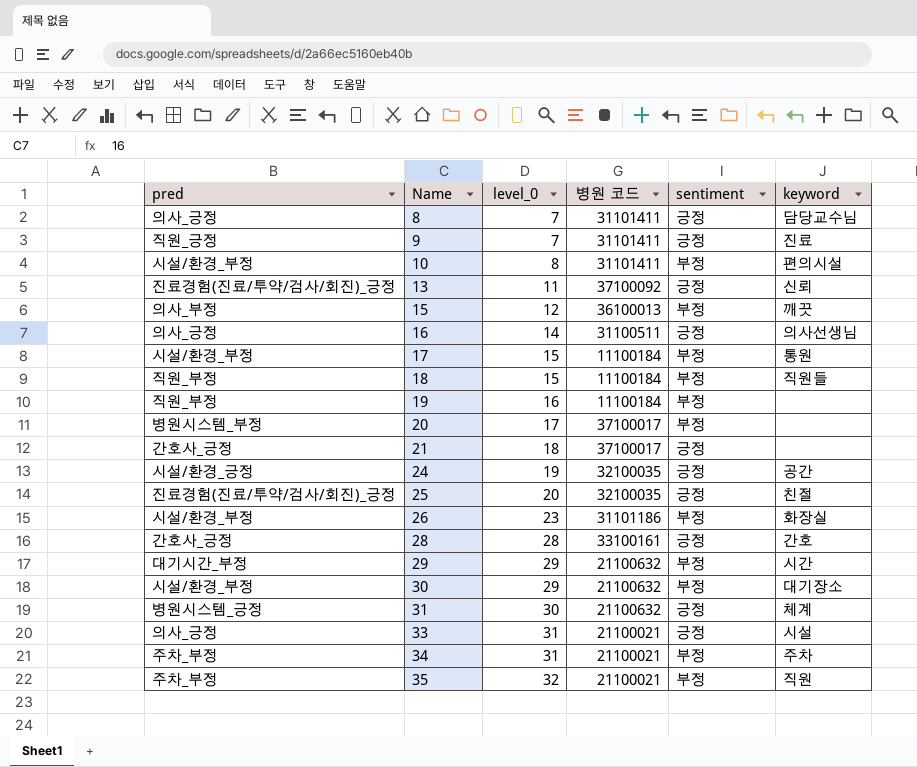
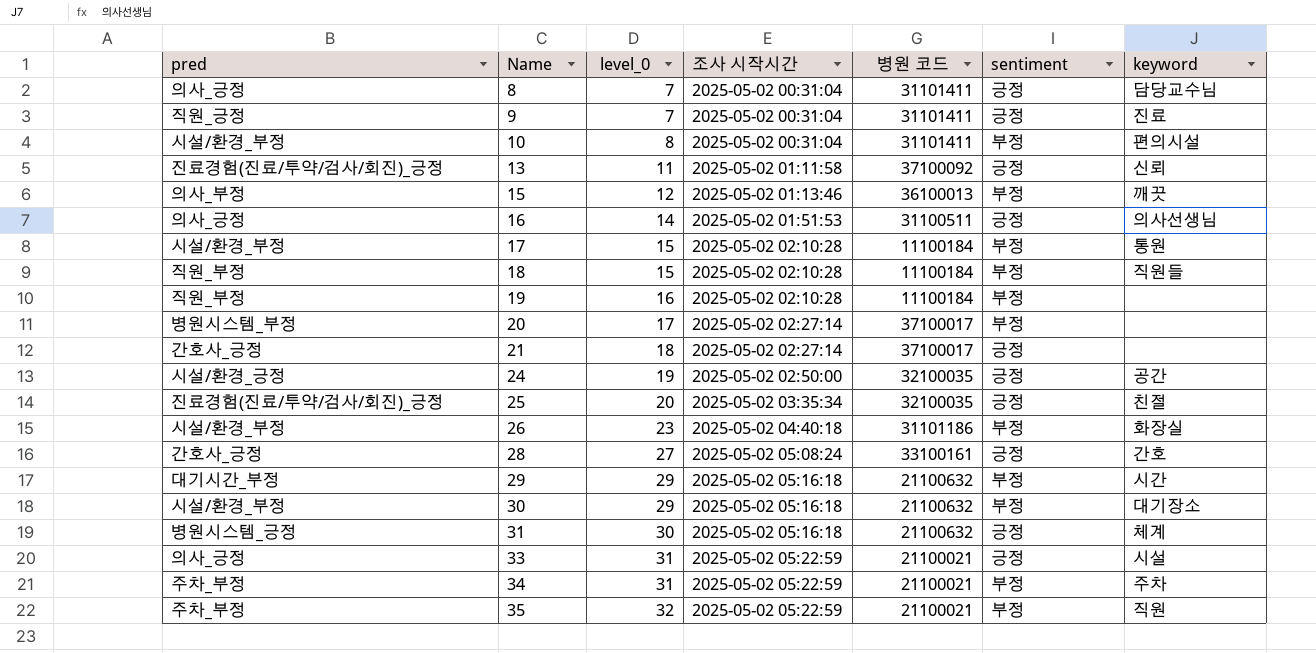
column 조사 시작시간 | position: none -> 4
28 | level_0: 28 -> 27

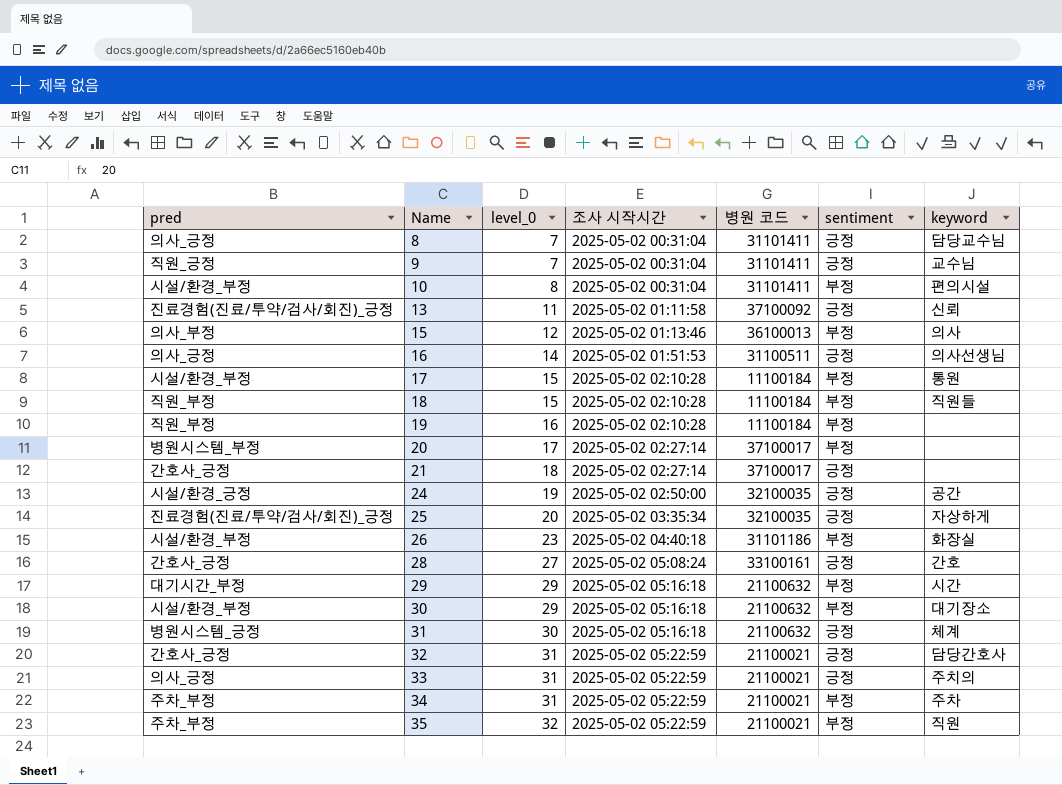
9 | keyword: 진료 -> 교수님
15 | keyword: 깨끗 -> 의사
25 | keyword: 친절 -> 자상하게
row 32: none -> 간호사_긍정 | 31 | 2025-05-02 05:22:59 | 21100021 | 긍정 | 담당간호사
33 | keyword: 시설 -> 주치의

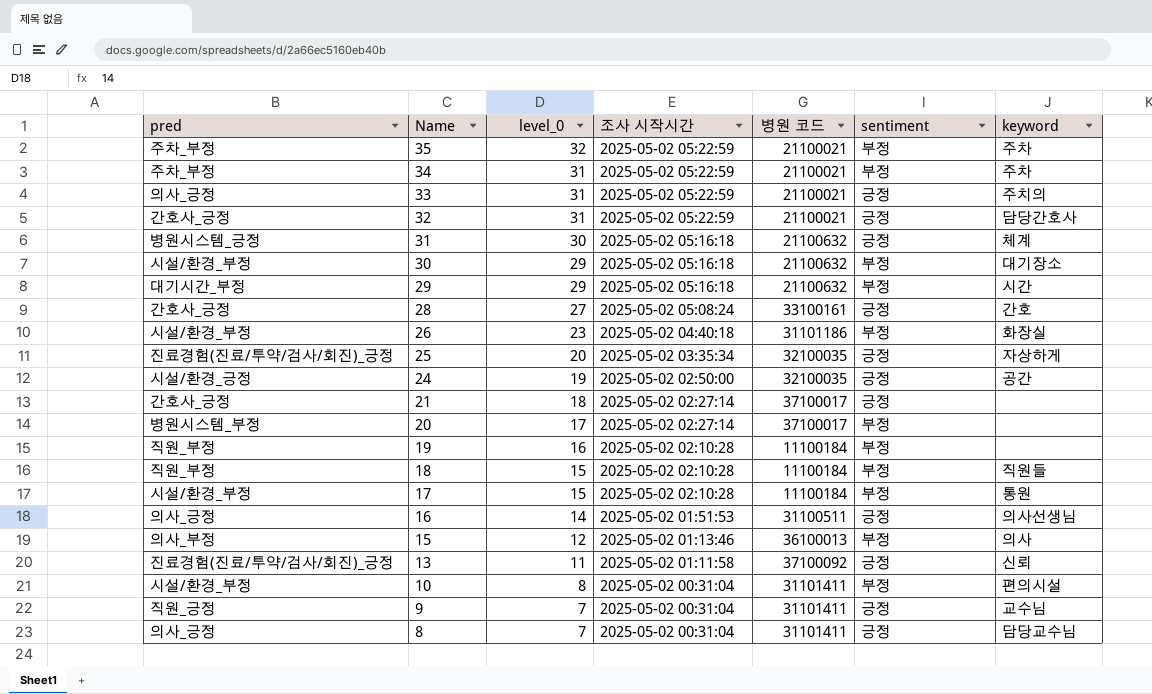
row order: Name ascending -> Name descending
35 | keyword: 직원 -> 주차

